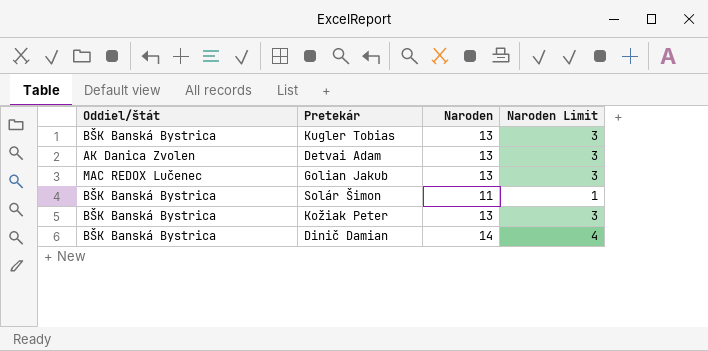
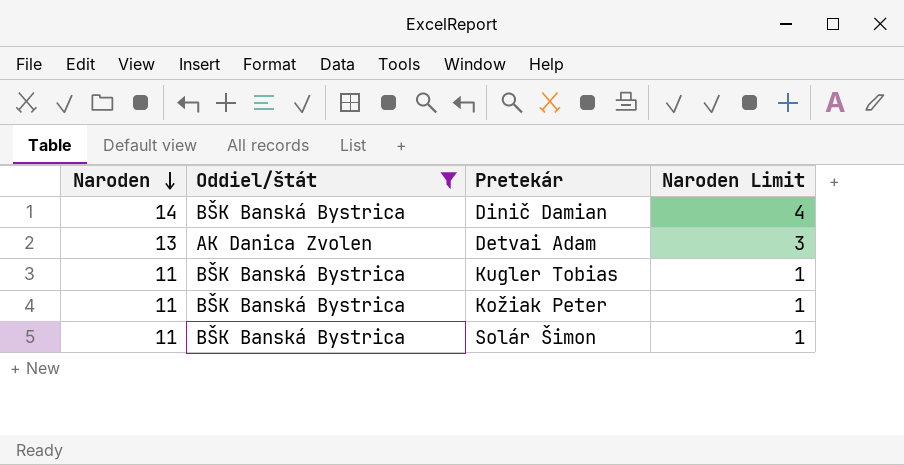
filter: none -> Oddiel/štát != MAC REDOX Lučenec
row order: none -> Naroden descending
column Naroden | position: 3 -> 1
Kugler Tobias | Naroden: 13 -> 11
Kugler Tobias | Naroden Limit: 3 -> 1
Kožiak Peter | Naroden: 13 -> 11
Kožiak Peter | Naroden Limit: 3 -> 1

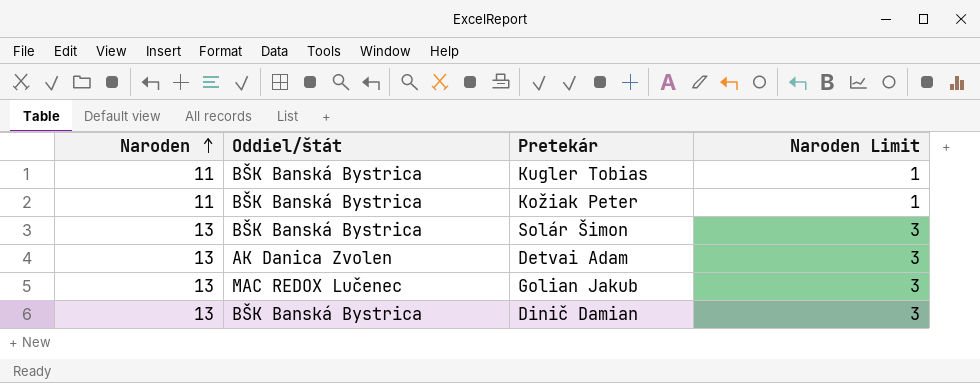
filter: Oddiel/štát != MAC REDOX Lučenec -> none
row order: Naroden descending -> Naroden ascending
Solár Šimon | Naroden: 11 -> 13
Solár Šimon | Naroden Limit: 1 -> 3
Dinič Damian | Naroden: 14 -> 13
Dinič Damian | Naroden Limit: 4 -> 3

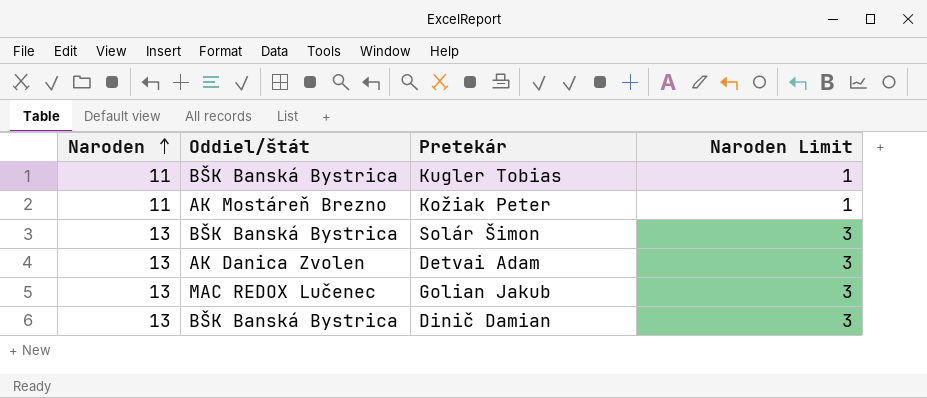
Kožiak Peter | Oddiel/štát: BŠK Banská Bystrica -> AK Mostáreň Brezno

